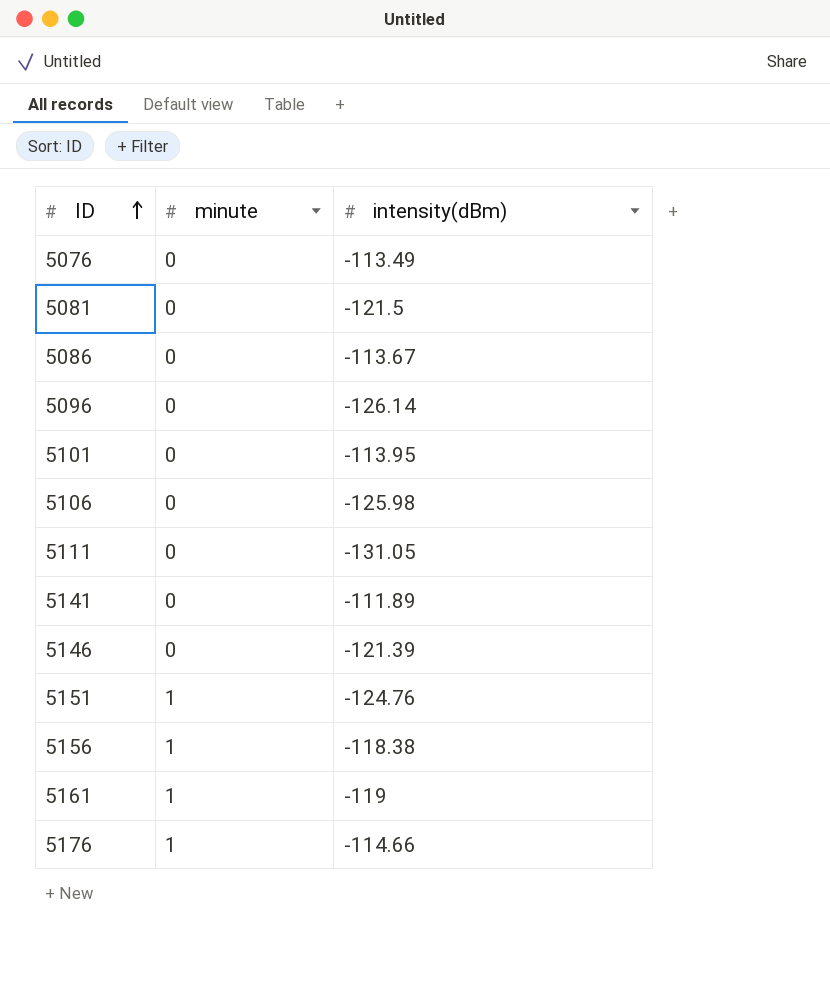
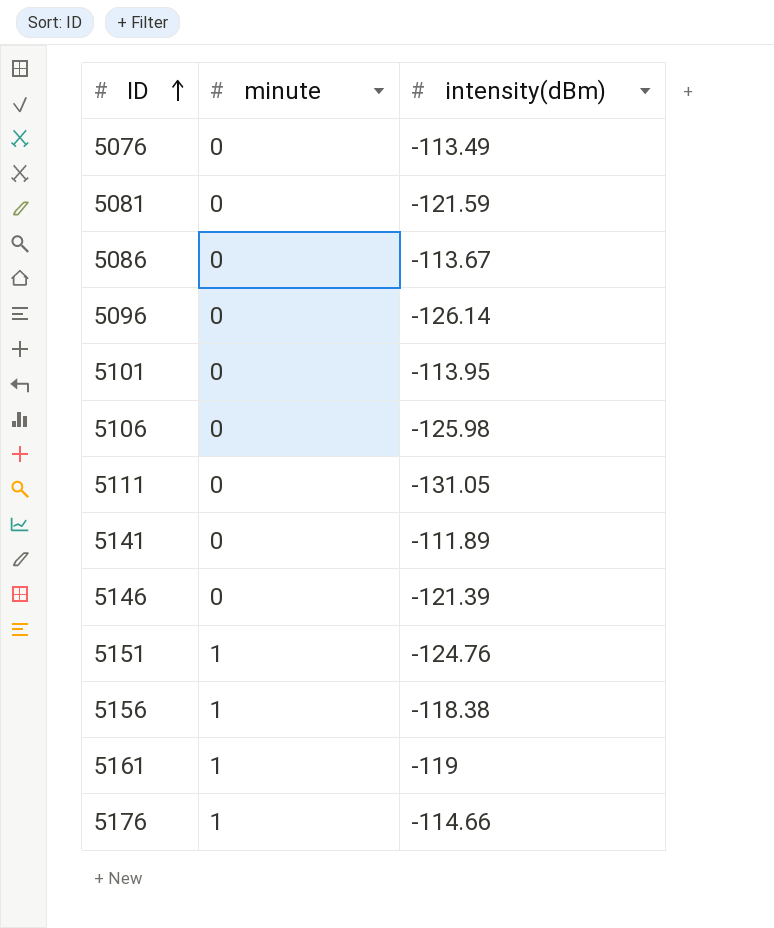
5081 | intensity(dBm): -121.5 -> -121.59

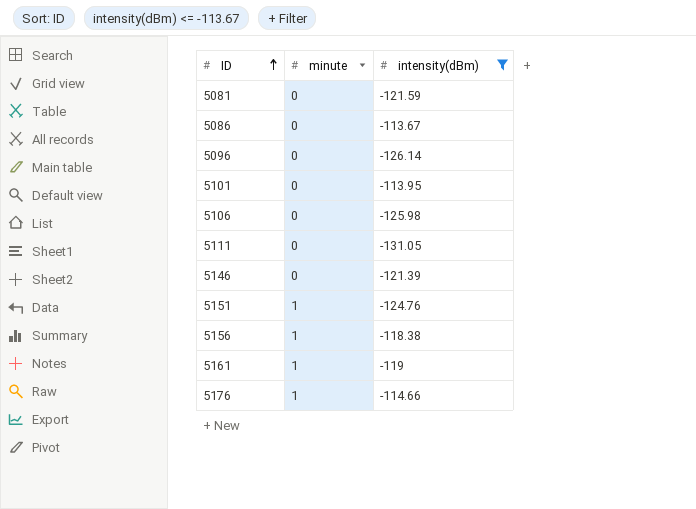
filter: none -> intensity(dBm) <= -113.67

